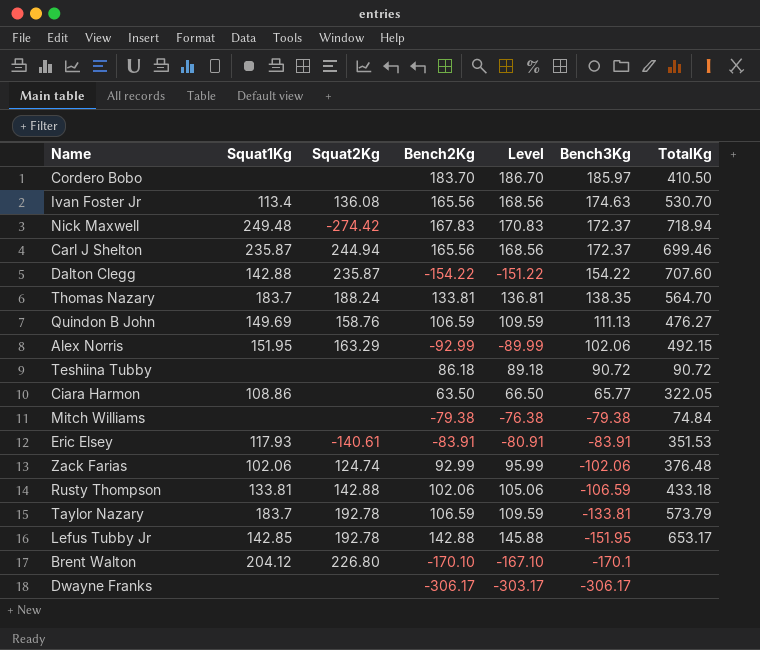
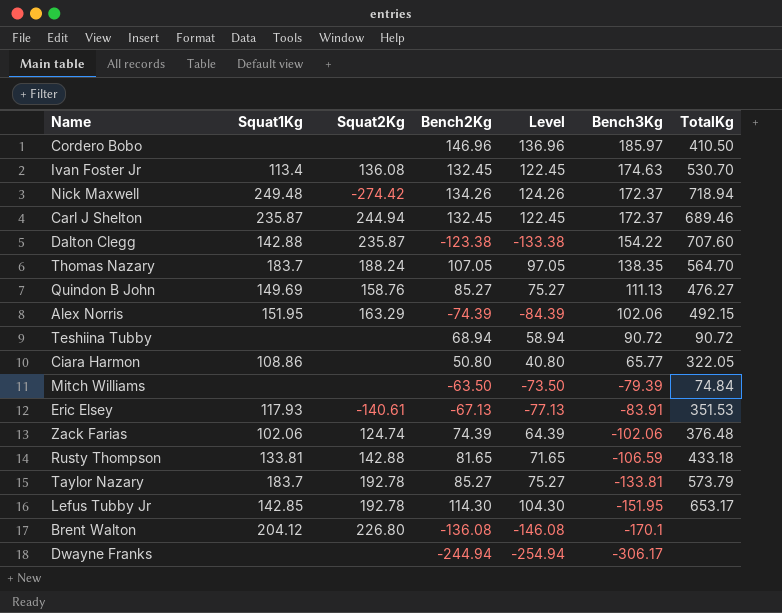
column Level | formula: [Bench2Kg] + 3 -> [Bench2Kg] - 10
Cordero Bobo | Bench2Kg: 183.70 -> 146.96
Ivan Foster Jr | Bench2Kg: 165.56 -> 132.45
Nick Maxwell | Bench2Kg: 167.83 -> 134.26
Carl J Shelton | Bench2Kg: 165.56 -> 132.45
Carl J Shelton | TotalKg: 699.46 -> 689.46
Dalton Clegg | Bench2Kg: -154.22 -> -123.38
Thomas Nazary | Bench2Kg: 133.81 -> 107.05
Quindon B John | Bench2Kg: 106.59 -> 85.27
Alex Norris | Bench2Kg: -92.99 -> -74.39
Teshiina Tubby | Bench2Kg: 86.18 -> 68.94
Ciara Harmon | Bench2Kg: 63.50 -> 50.80
Mitch Williams | Bench2Kg: -79.38 -> -63.50
Mitch Williams | Bench3Kg: -79.38 -> -79.39
Eric Elsey | Bench2Kg: -83.91 -> -67.13
Zack Farias | Bench2Kg: 92.99 -> 74.39
Rusty Thompson | Bench2Kg: 102.06 -> 81.65
Taylor Nazary | Bench2Kg: 106.59 -> 85.27
Lefus Tubby Jr | Bench2Kg: 142.88 -> 114.30
Brent Walton | Bench2Kg: -170.10 -> -136.08
Dwayne Franks | Bench2Kg: -306.17 -> -244.94

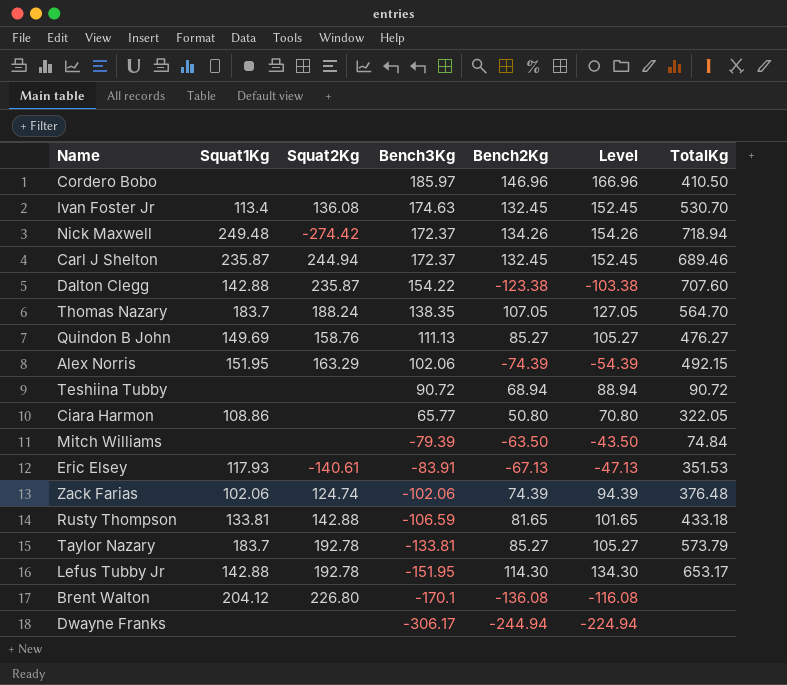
column Bench3Kg | position: 6 -> 4
column Level | formula: [Bench2Kg] - 10 -> [Bench2Kg] + 20
Lefus Tubby Jr | Squat1Kg: 142.85 -> 142.88

